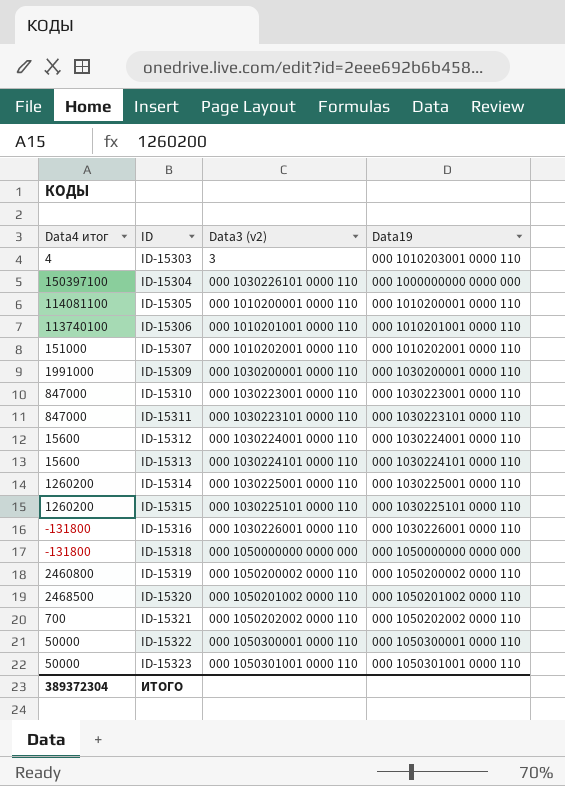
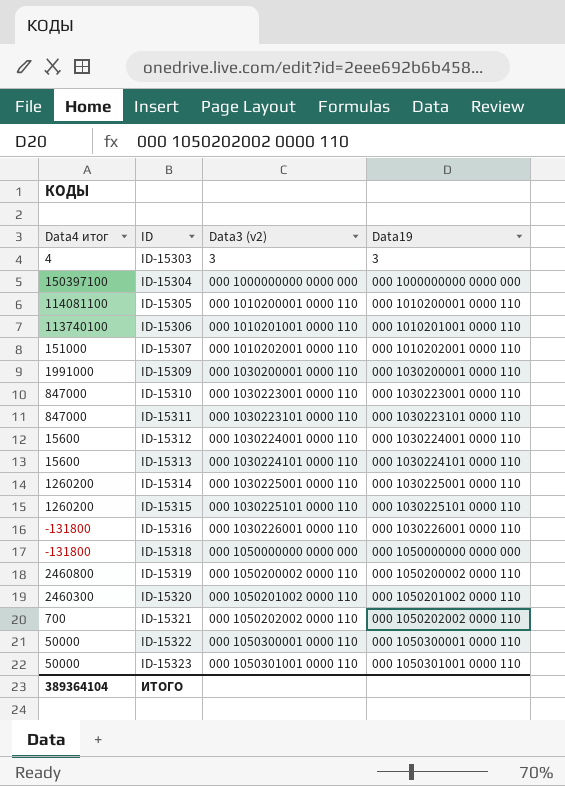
ID-15303 | Data19: 000 1010203001 0000 110 -> 3
ID-15304 | Data3 (v2): 000 1030226101 0000 110 -> 000 1000000000 0000 000
ID-15320 | Data4 итог: 2468500 -> 2460300
ИТОГО | Data4 итог: 389372304 -> 389364104

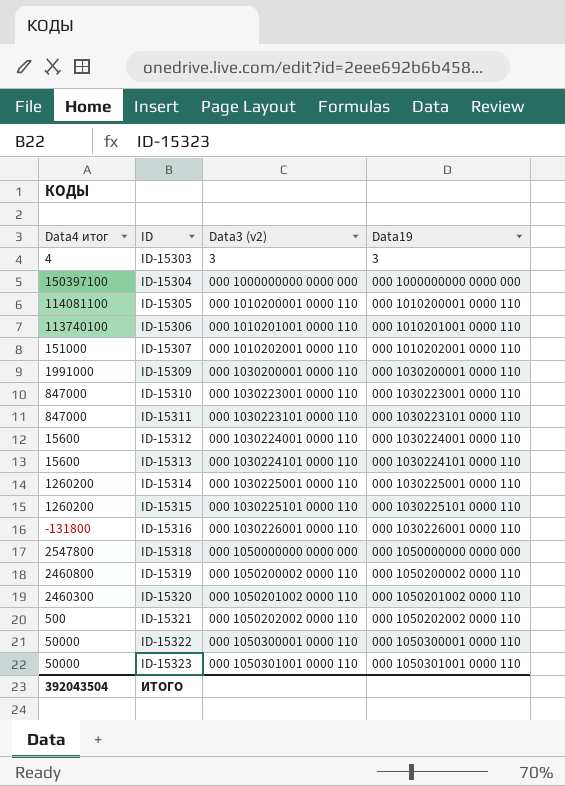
ID-15318 | Data4 итог: -131800 -> 2547800
ID-15321 | Data4 итог: 700 -> 500
ИТОГО | Data4 итог: 389364104 -> 392043504

